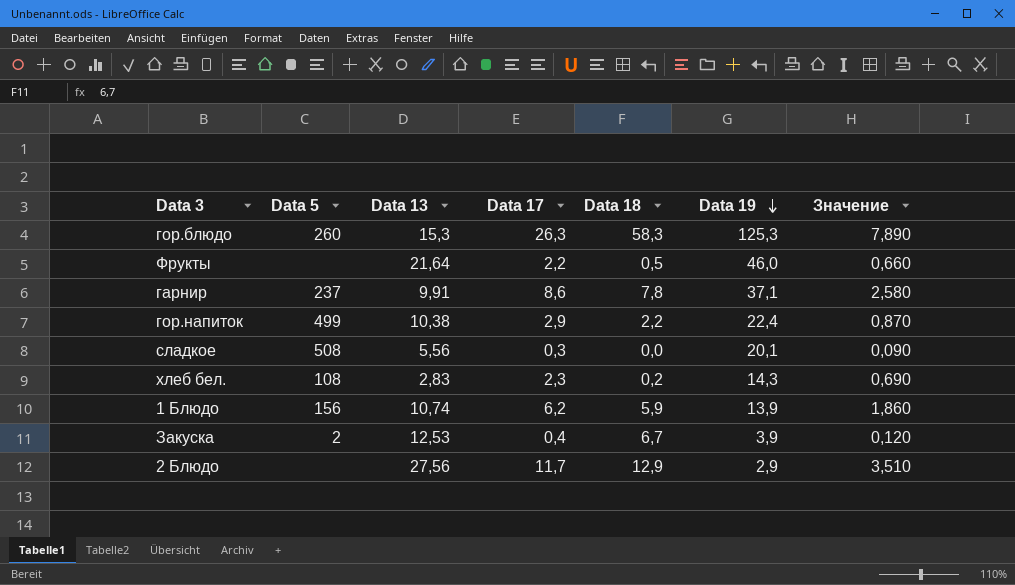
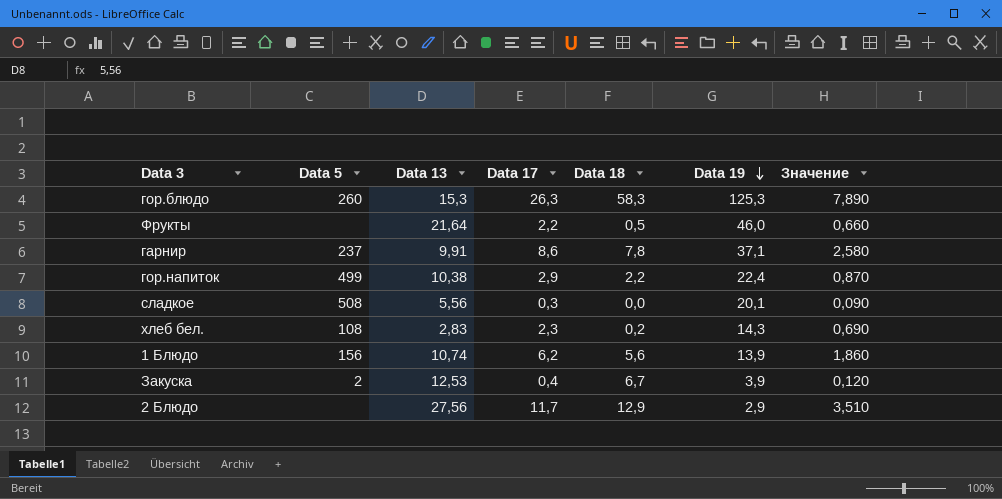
1 Блюдо | Data 18: 5,9 -> 5,6

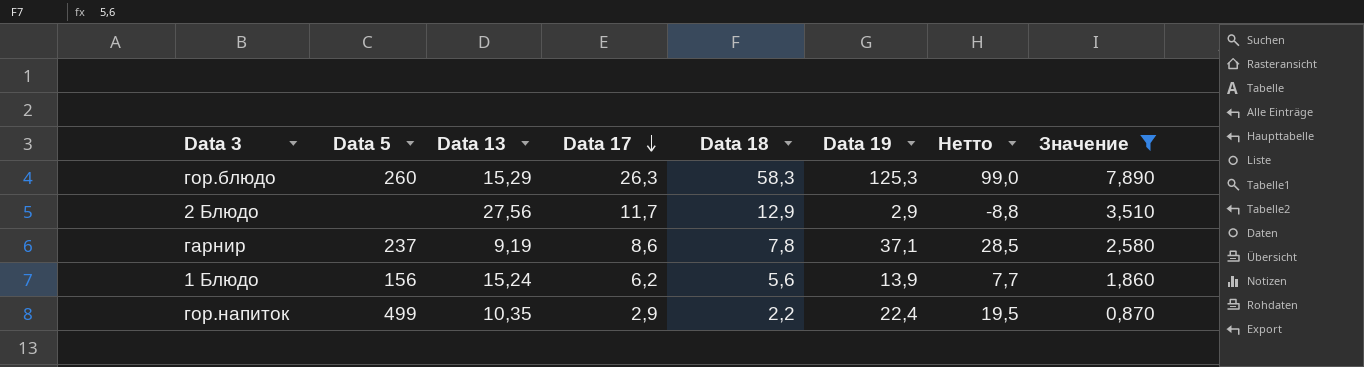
filter: none -> Значение >= 0,870
row order: Data 19 descending -> Data 17 descending
column Нетто | formula: none -> [Data 19] - [Data 17]
гор.блюдо | Data 13: 15,3 -> 15,29
гарнир | Data 13: 9,91 -> 9,19
1 Блюдо | Data 13: 10,74 -> 15,24
гор.напиток | Data 13: 10,38 -> 10,35

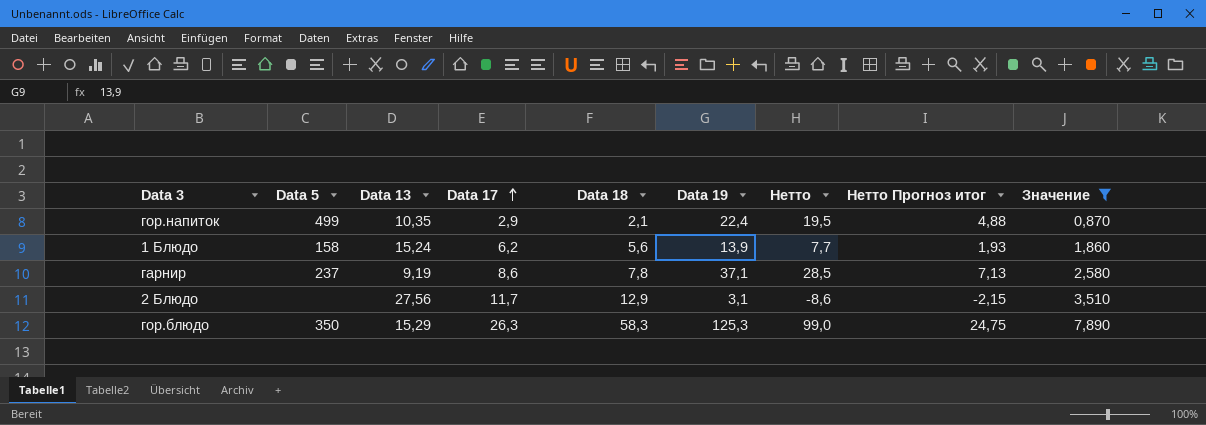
row order: Data 17 descending -> Data 17 ascending
column Нетто Прогноз итог | formula: none -> [Нетто] * 0,25
гор.напиток | Data 18: 2,2 -> 2,1
1 Блюдо | Data 5: 156 -> 158
2 Блюдо | Data 19: 2,9 -> 3,1
2 Блюдо | Нетто: -8,8 -> -8,6
гор.блюдо | Data 5: 260 -> 350

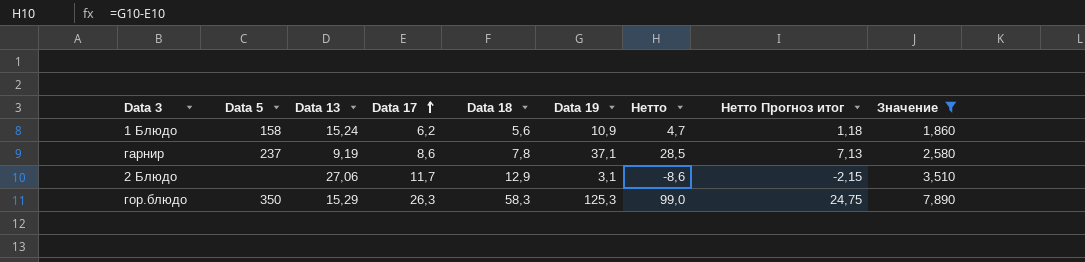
row гор.напиток: 499 | 10,35 | 2,9 | 2,1 | 22,4 | 19,5 | 4,88 | 0,870 -> none
1 Блюдо | Data 19: 13,9 -> 10,9
1 Блюдо | Нетто: 7,7 -> 4,7
1 Блюдо | Нетто Прогноз итог: 1,93 -> 1,18
2 Блюдо | Data 13: 27,56 -> 27,06

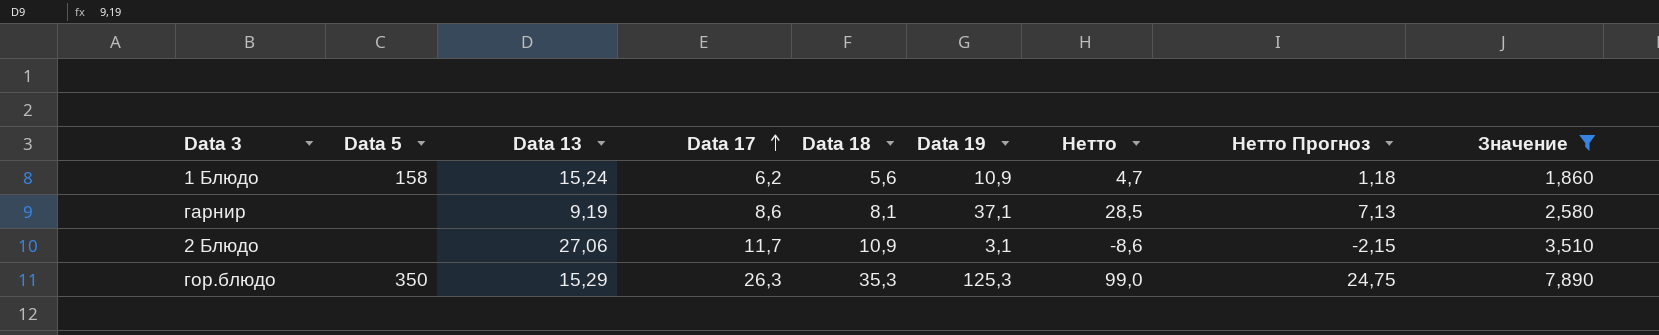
column name: Нетто Прогноз итог -> Нетто Прогноз
гарнир | Data 5: 237 -> none
гарнир | Data 18: 7,8 -> 8,1
2 Блюдо | Data 18: 12,9 -> 10,9
гор.блюдо | Data 18: 58,3 -> 35,3

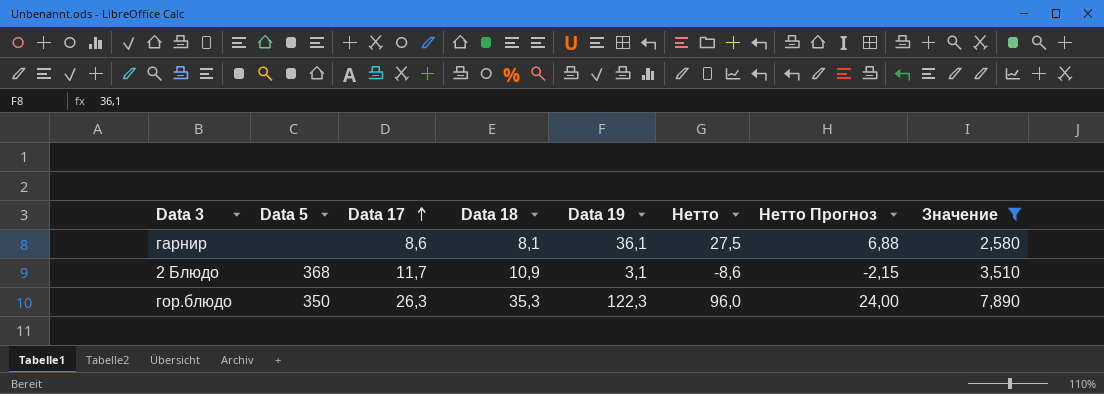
column Data 13 | position: 3 -> none
row 1 Блюдо: 158 | 15,24 | 6,2 | 5,6 | 10,9 | 4,7 | 1,18 | 1,860 -> none
гарнир | Data 19: 37,1 -> 36,1
гарнир | Нетто: 28,5 -> 27,5
гарнир | Нетто Прогноз: 7,13 -> 6,88
2 Блюдо | Data 5: none -> 368
гор.блюдо | Data 19: 125,3 -> 122,3
гор.блюдо | Нетто: 99,0 -> 96,0
гор.блюдо | Нетто Прогноз: 24,75 -> 24,00

